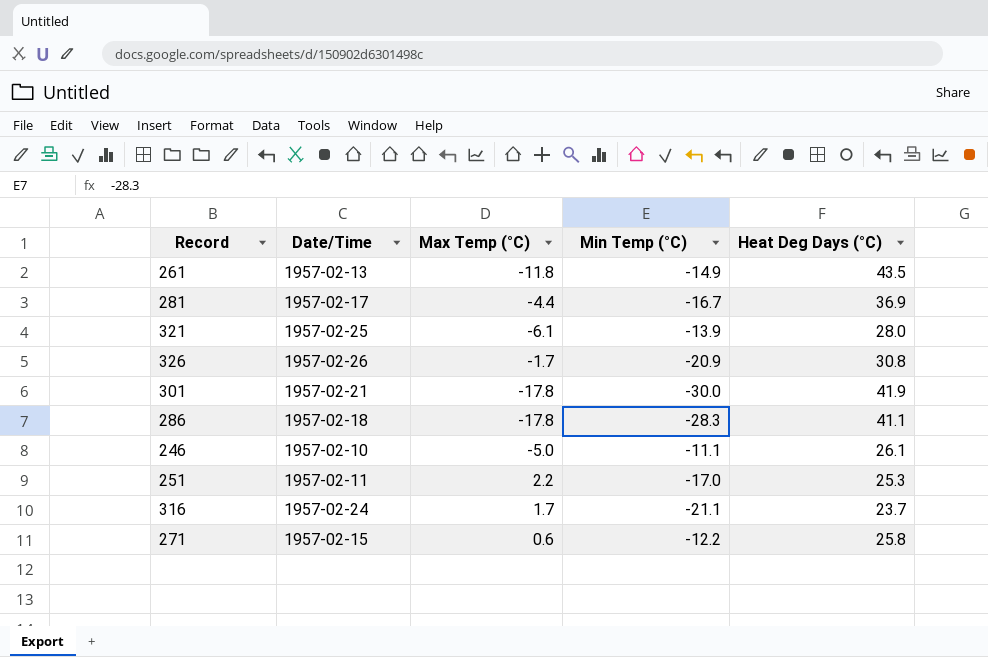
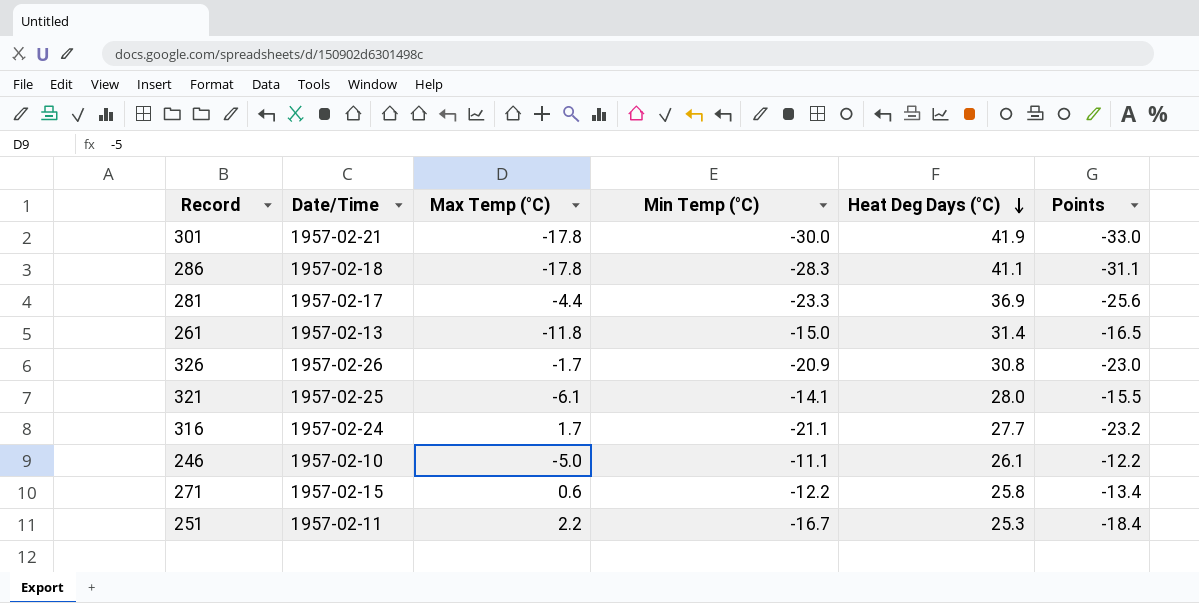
row order: none -> Heat Deg Days (°C) descending
column Points | formula: none -> [Min Temp (°C)] * 1.1
281 | Min Temp (°C): -16.7 -> -23.3
261 | Min Temp (°C): -14.9 -> -15.0
261 | Heat Deg Days (°C): 43.5 -> 31.4
321 | Min Temp (°C): -13.9 -> -14.1
316 | Heat Deg Days (°C): 23.7 -> 27.7
251 | Min Temp (°C): -17.0 -> -16.7

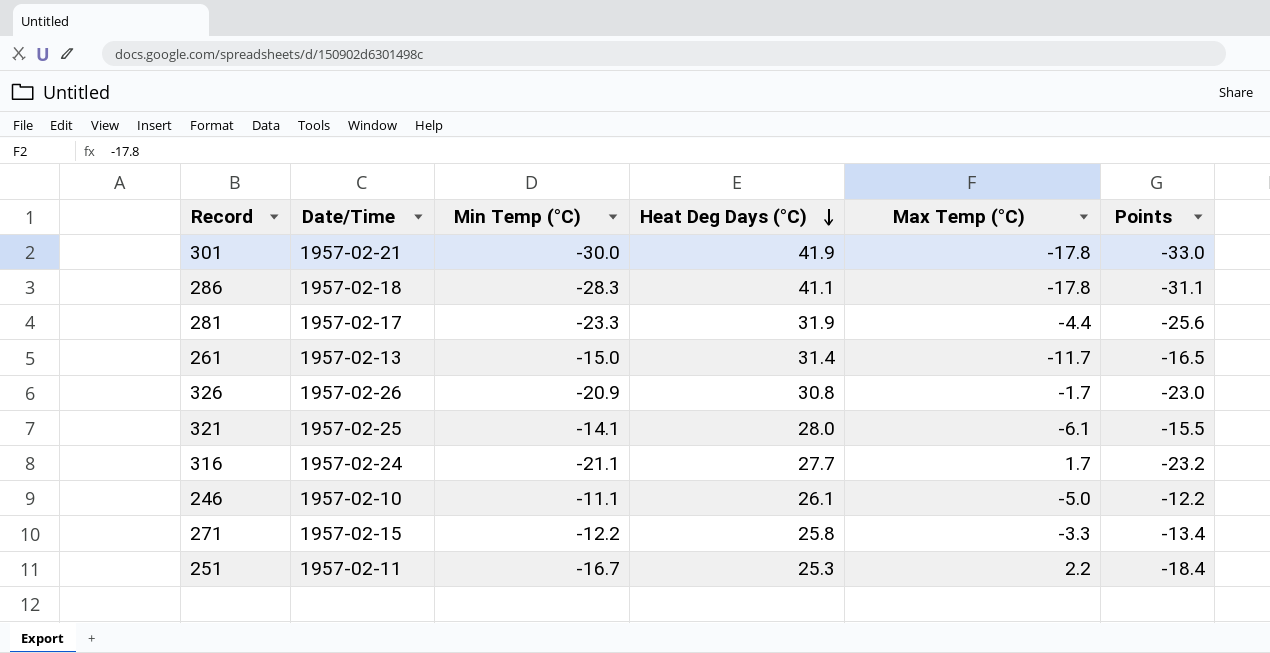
column Max Temp (°C) | position: 3 -> 5
281 | Heat Deg Days (°C): 36.9 -> 31.9
261 | Max Temp (°C): -11.8 -> -11.7
271 | Max Temp (°C): 0.6 -> -3.3

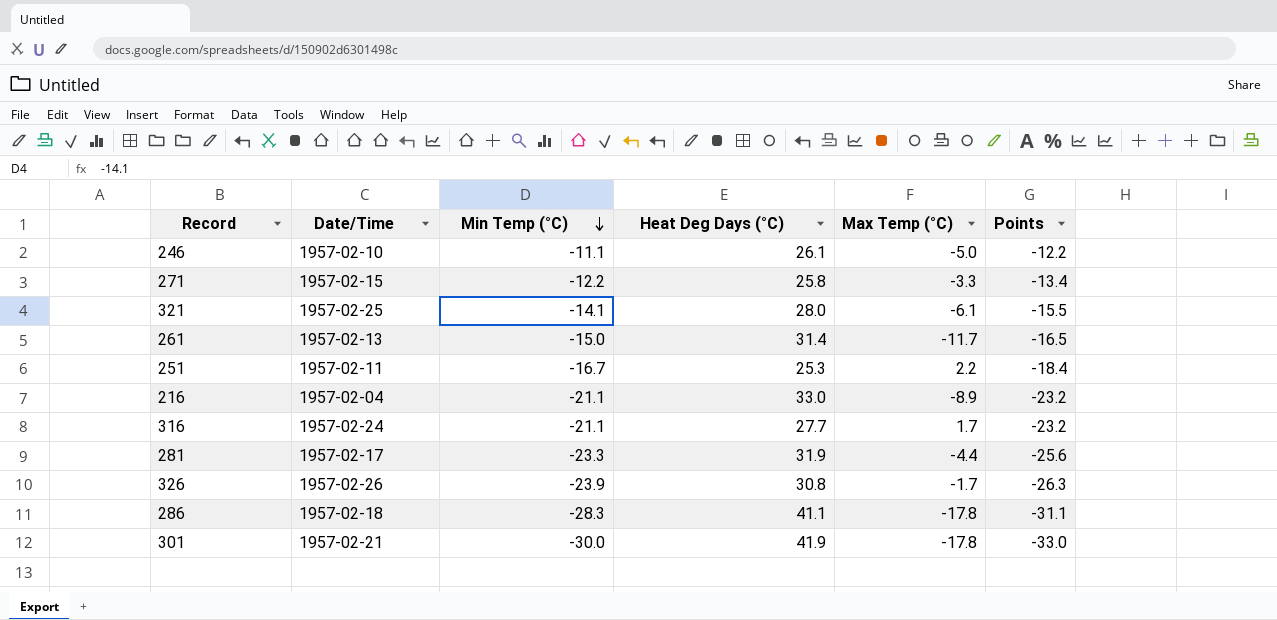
row order: Heat Deg Days (°C) descending -> Min Temp (°C) descending
row 216: none -> 1957-02-04 | -21.1 | 33.0 | -8.9 | -23.2
326 | Min Temp (°C): -20.9 -> -23.9
326 | Points: -23.0 -> -26.3

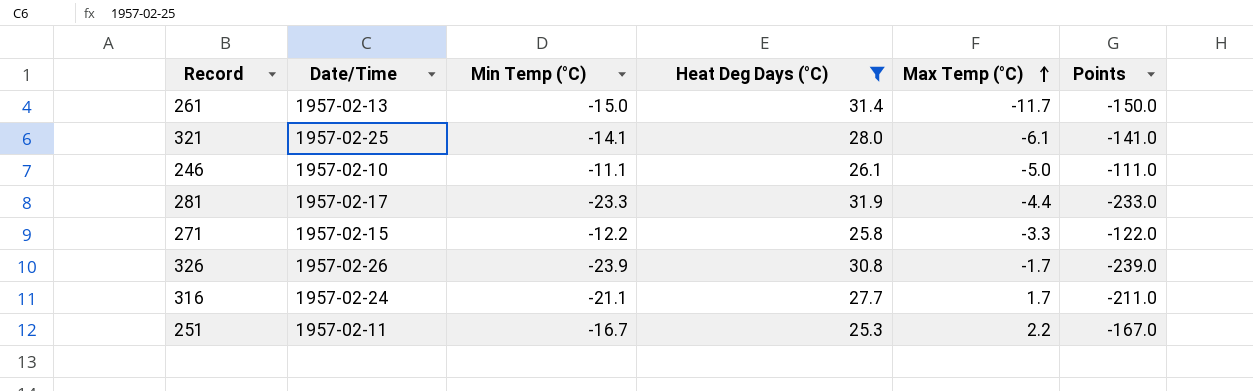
filter: none -> Heat Deg Days (°C) <= 31.9
row order: Min Temp (°C) descending -> Max Temp (°C) ascending
column Points | formula: [Min Temp (°C)] * 1.1 -> [Min Temp (°C)] * 10

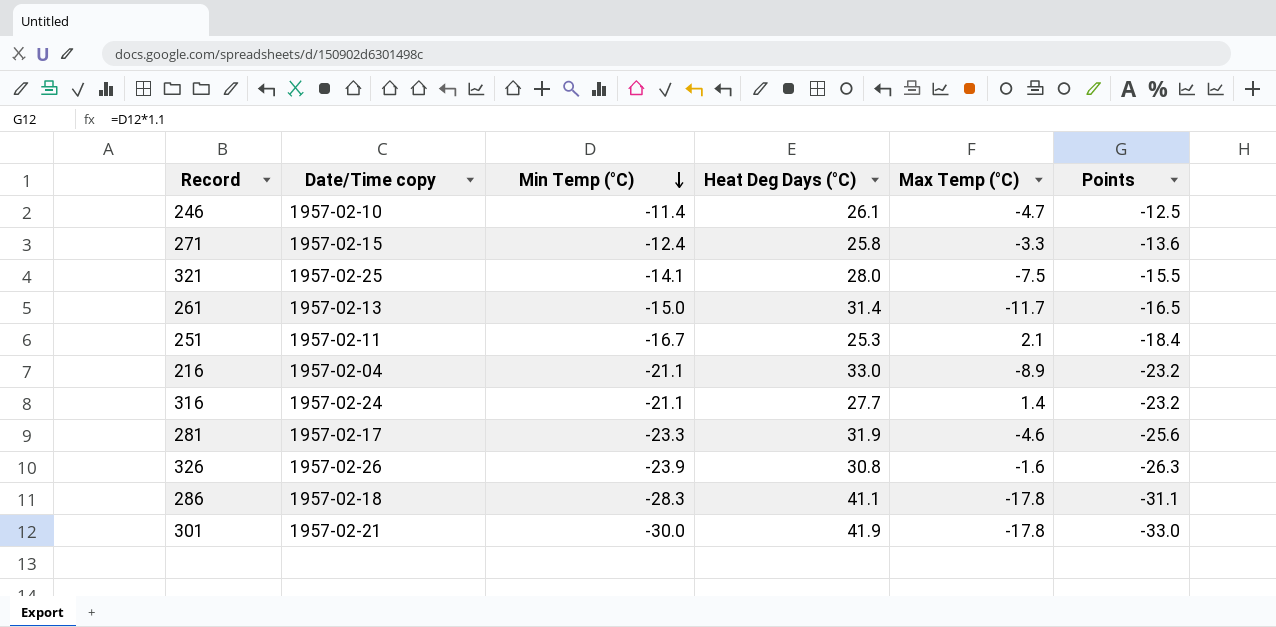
filter: Heat Deg Days (°C) <= 31.9 -> none
row order: Max Temp (°C) ascending -> Min Temp (°C) descending
column name: Date/Time -> Date/Time copy
column Points | formula: [Min Temp (°C)] * 10 -> [Min Temp (°C)] * 1.1
246 | Min Temp (°C): -11.1 -> -11.4
246 | Max Temp (°C): -5.0 -> -4.7
271 | Min Temp (°C): -12.2 -> -12.4
321 | Max Temp (°C): -6.1 -> -7.5
251 | Max Temp (°C): 2.2 -> 2.1
316 | Max Temp (°C): 1.7 -> 1.4
281 | Max Temp (°C): -4.4 -> -4.6
326 | Max Temp (°C): -1.7 -> -1.6

